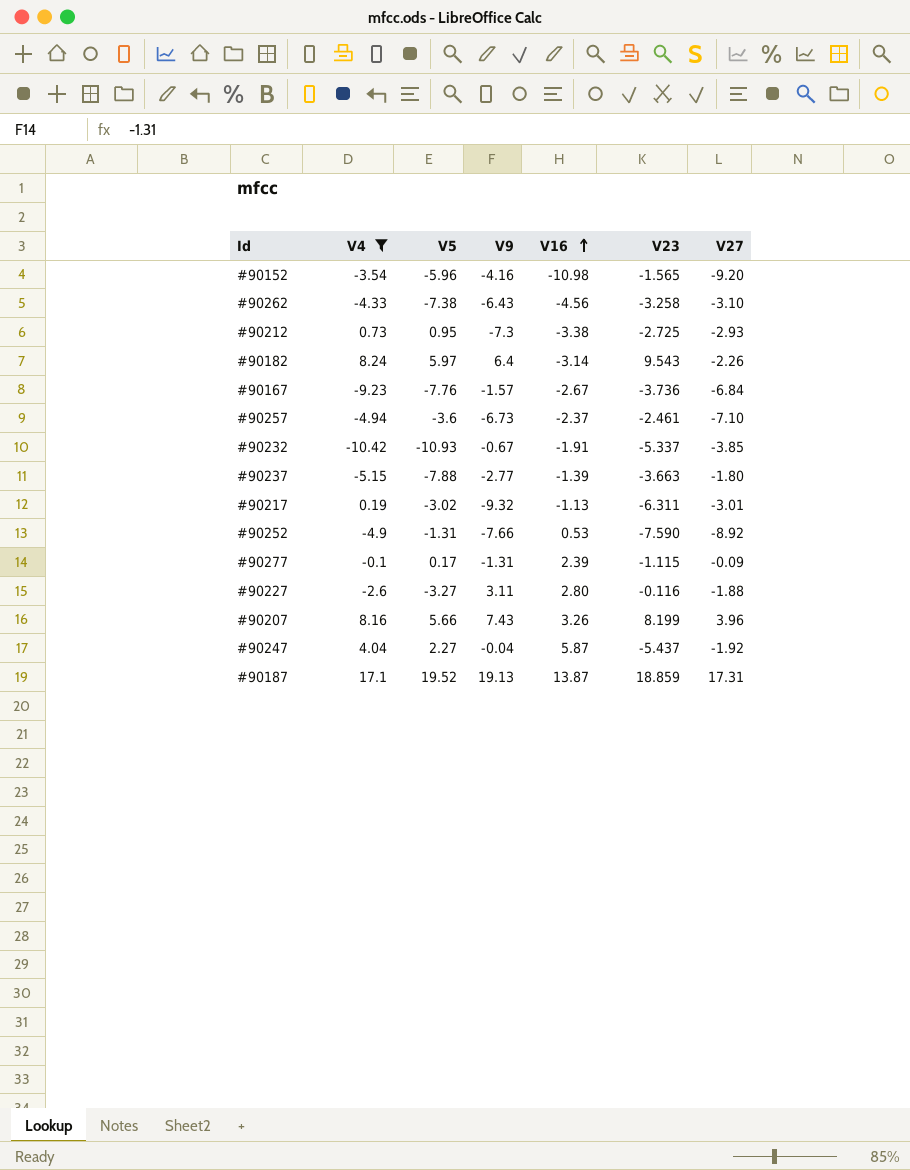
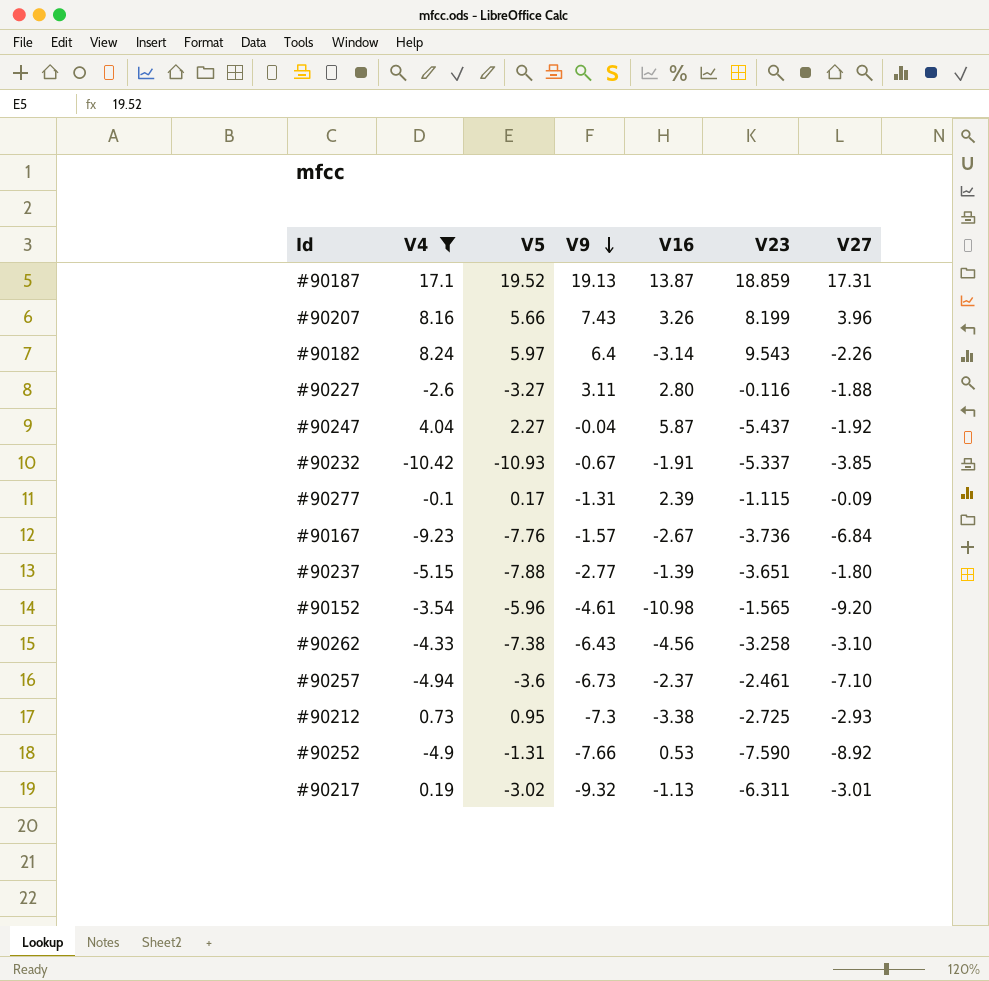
row order: V16 ascending -> V9 descending
#90237 | V23: -3.663 -> -3.651
#90152 | V9: -4.16 -> -4.61

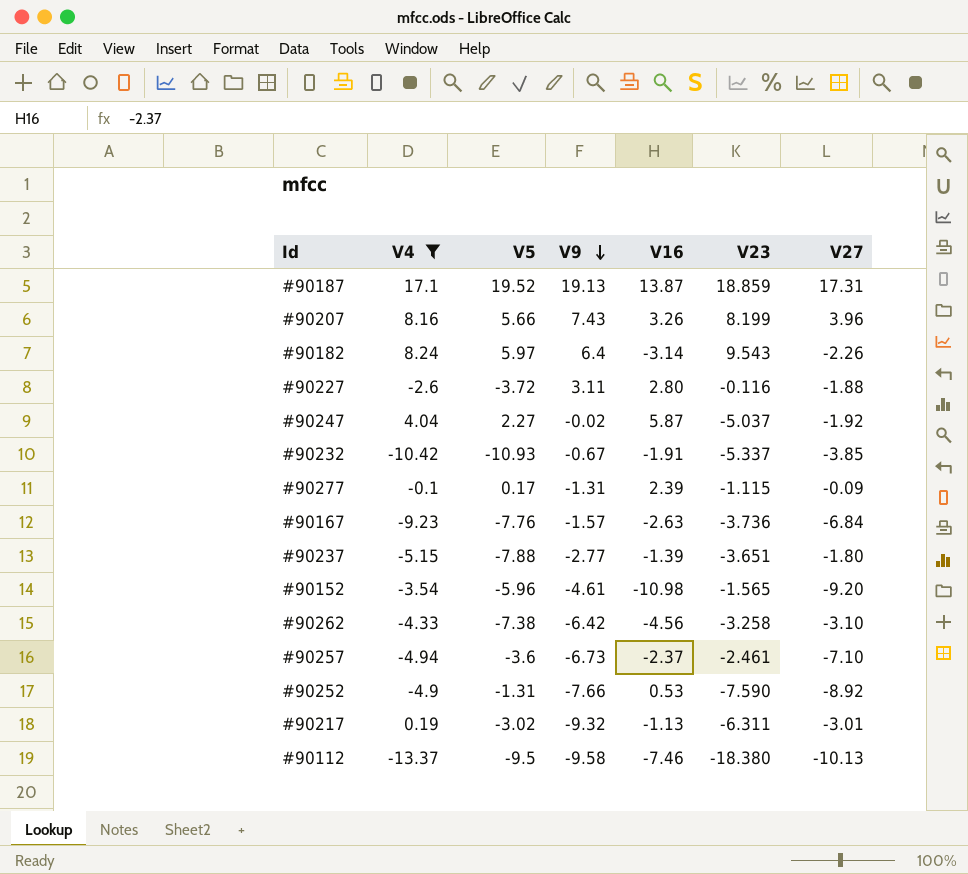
row #90212: 0.73 | 0.95 | -7.3 | -3.38 | -2.725 | -2.93 -> none
#90227 | V5: -3.27 -> -3.72
#90247 | V9: -0.04 -> -0.02
#90247 | V23: -5.437 -> -5.037
#90167 | V16: -2.67 -> -2.63
#90262 | V9: -6.43 -> -6.42
row #90112: none -> -13.37 | -9.5 | -9.58 | -7.46 | -18.380 | -10.13

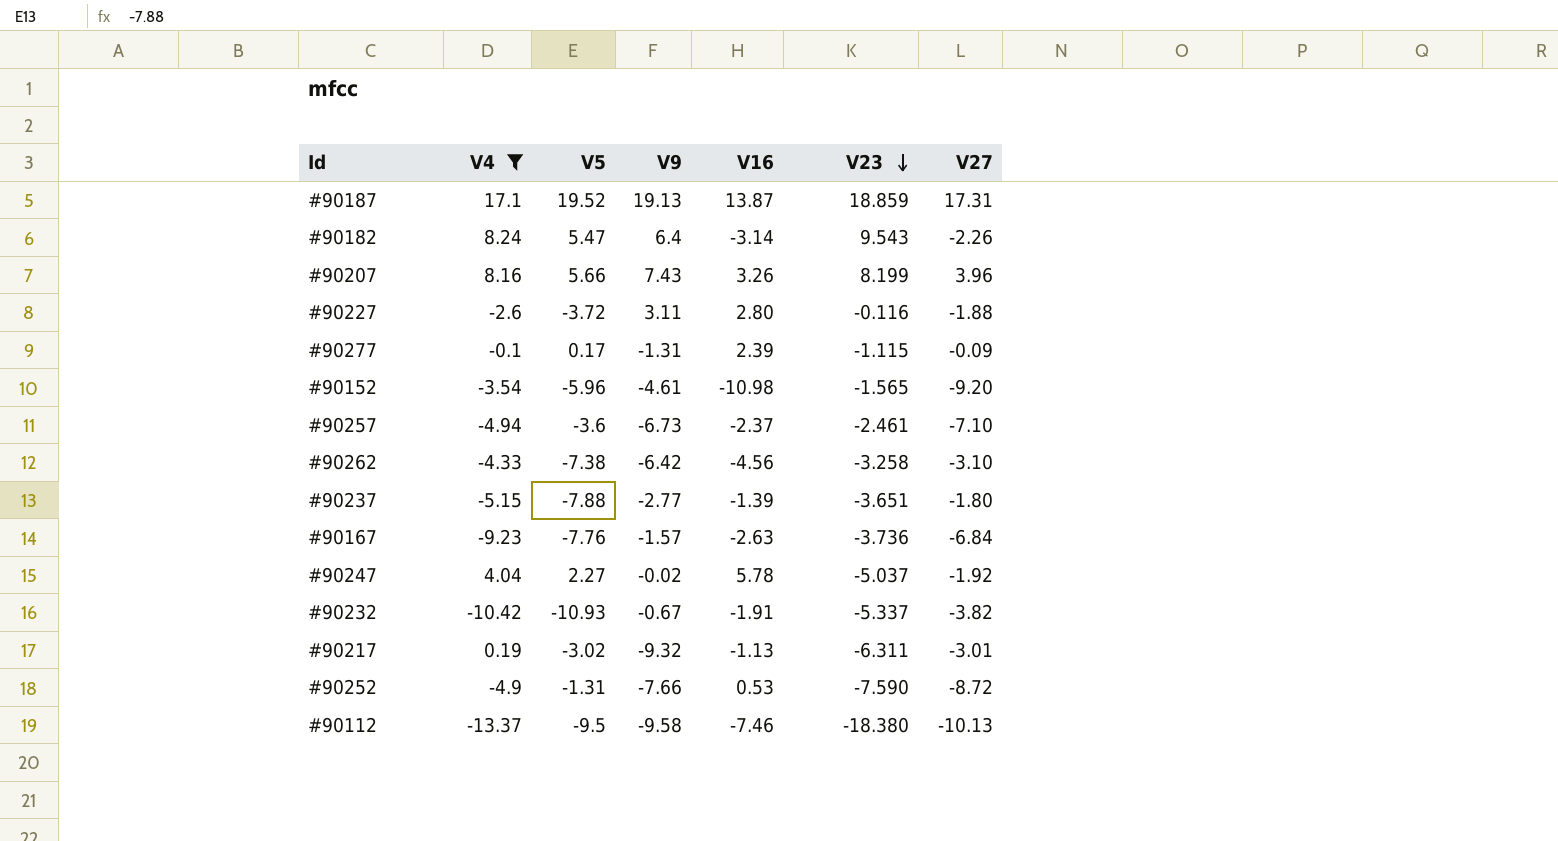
row order: V9 descending -> V23 descending
#90182 | V5: 5.97 -> 5.47
#90247 | V16: 5.87 -> 5.78
#90232 | V27: -3.85 -> -3.82
#90252 | V27: -8.92 -> -8.72

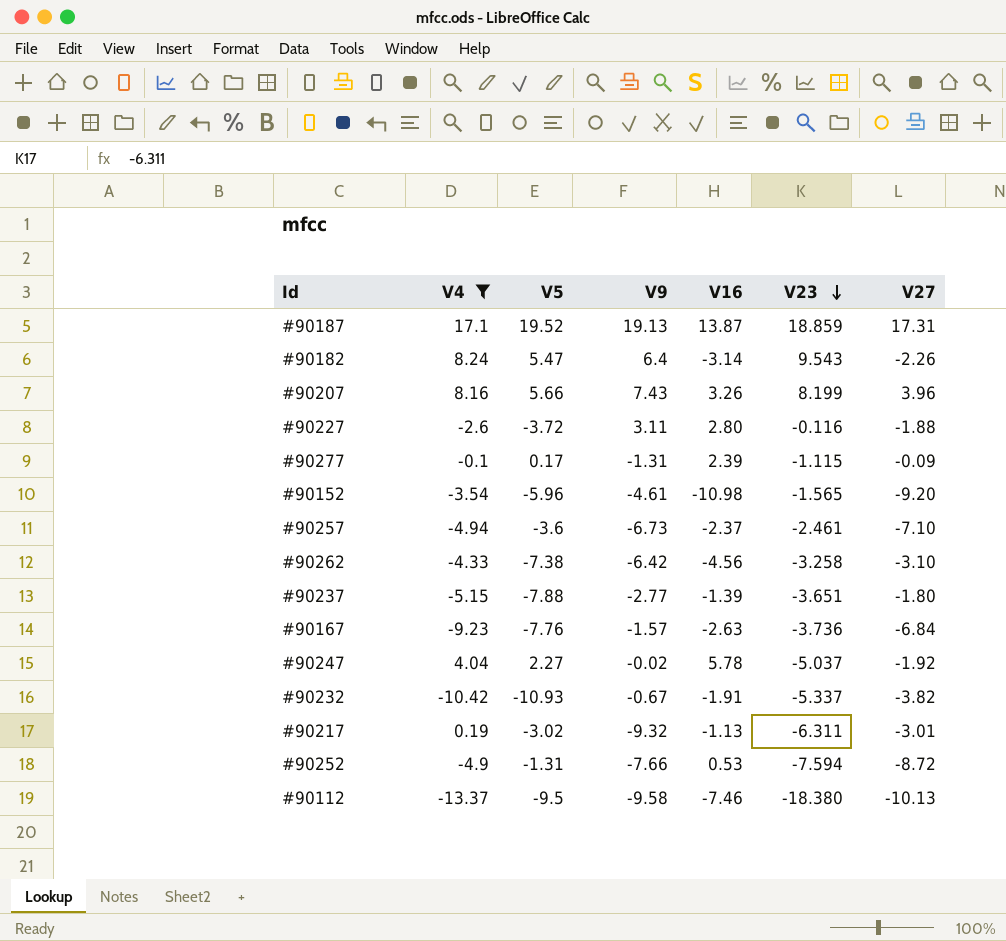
#90252 | V23: -7.590 -> -7.594

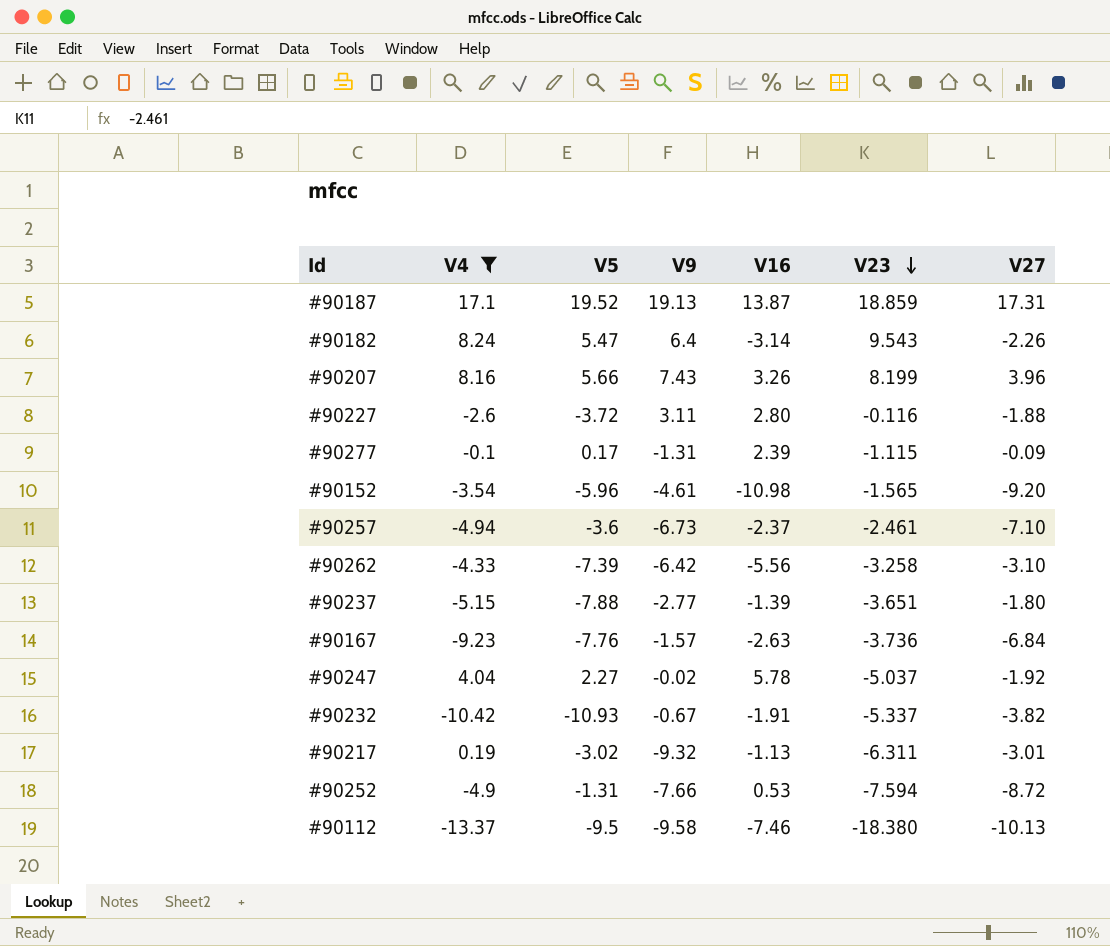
#90262 | V5: -7.38 -> -7.39
#90262 | V16: -4.56 -> -5.56

